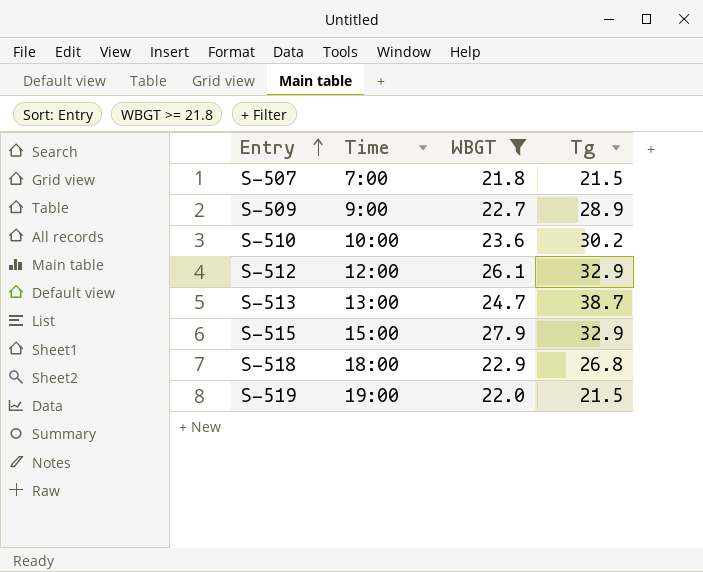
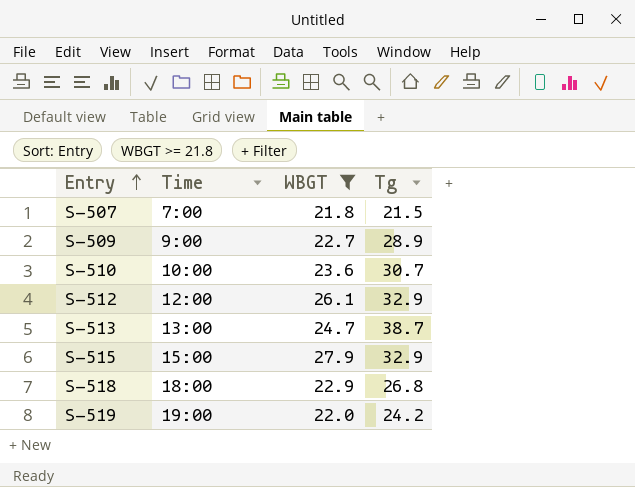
S-510 | Tg: 30.2 -> 30.7
S-519 | Tg: 21.5 -> 24.2

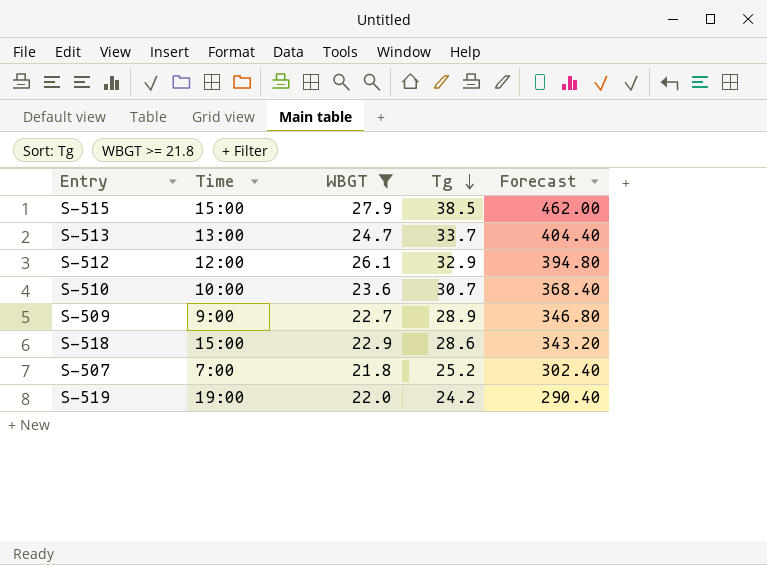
row order: Entry ascending -> Tg descending
column Forecast | formula: none -> [Tg] * 12
S-515 | Tg: 32.9 -> 38.5
S-513 | Tg: 38.7 -> 33.7
S-518 | Time: 18:00 -> 15:00
S-518 | Tg: 26.8 -> 28.6
S-507 | Tg: 21.5 -> 25.2

